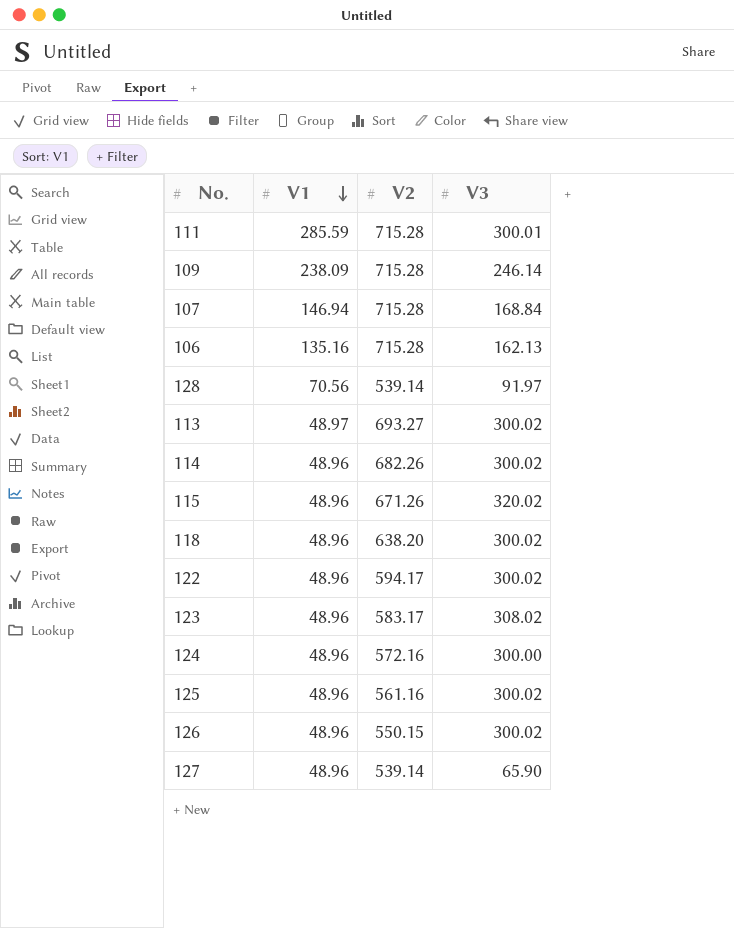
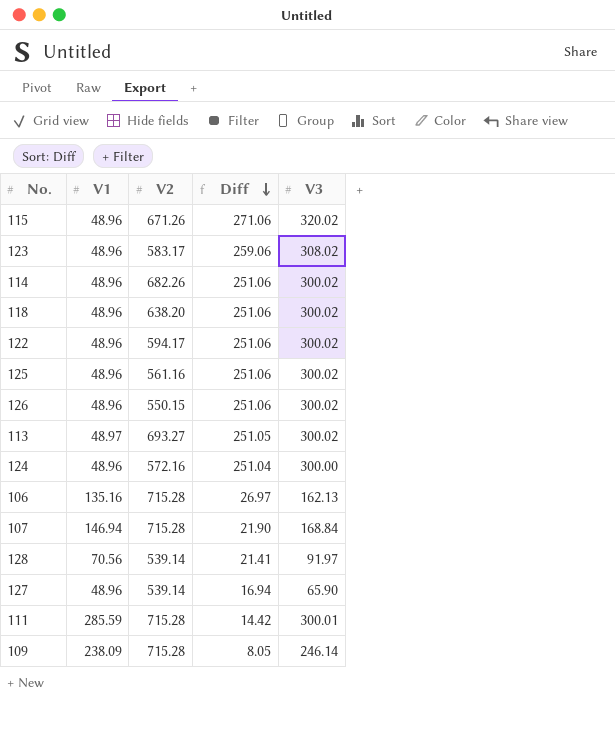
row order: V1 descending -> Diff descending
column Diff | formula: none -> [V3] - [V1]

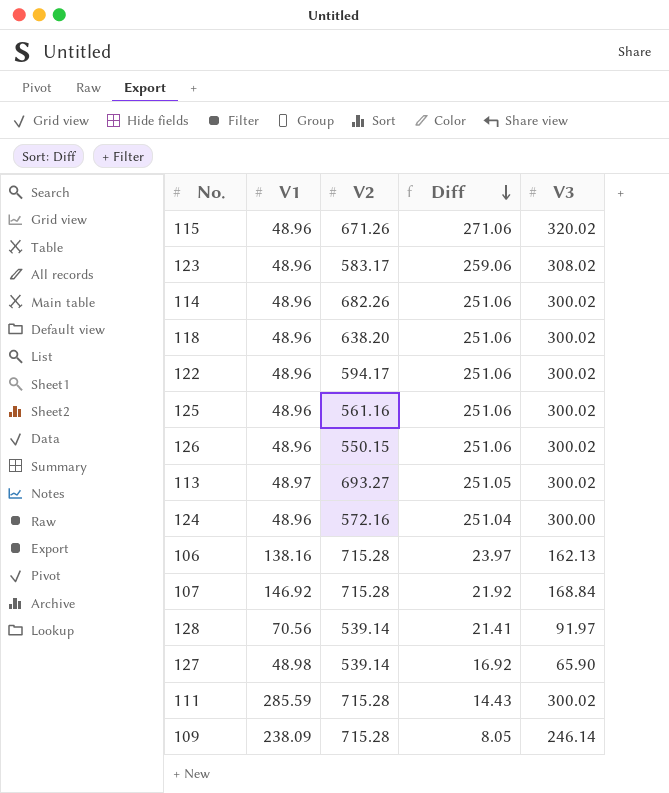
106 | V1: 135.16 -> 138.16
106 | Diff: 26.97 -> 23.97
107 | V1: 146.94 -> 146.92
107 | Diff: 21.90 -> 21.92
127 | V1: 48.96 -> 48.98
127 | Diff: 16.94 -> 16.92
111 | Diff: 14.42 -> 14.43
111 | V3: 300.01 -> 300.02

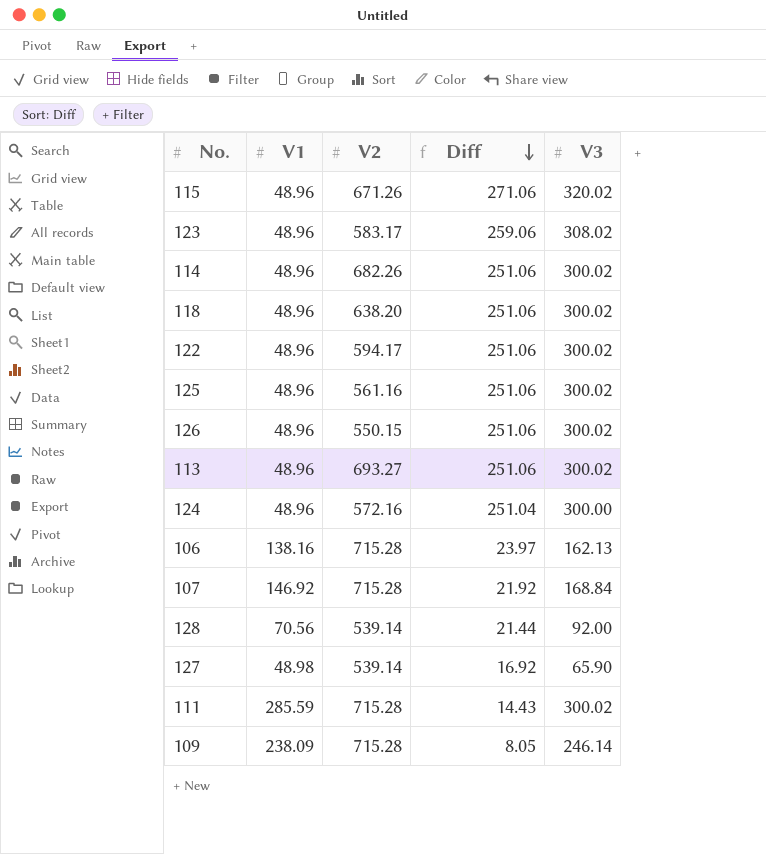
113 | V1: 48.97 -> 48.96
113 | Diff: 251.05 -> 251.06
128 | Diff: 21.41 -> 21.44
128 | V3: 91.97 -> 92.00

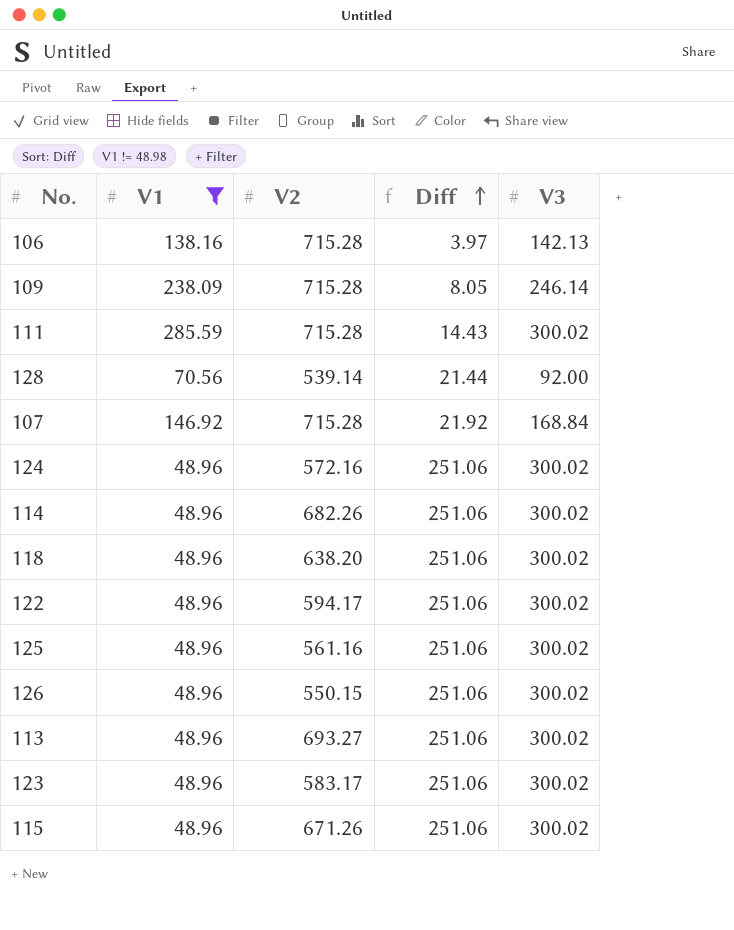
filter: none -> V1 != 48.98
row order: Diff descending -> Diff ascending
106 | Diff: 23.97 -> 3.97
106 | V3: 162.13 -> 142.13
124 | Diff: 251.04 -> 251.06
124 | V3: 300.00 -> 300.02
123 | Diff: 259.06 -> 251.06
123 | V3: 308.02 -> 300.02
115 | Diff: 271.06 -> 251.06
115 | V3: 320.02 -> 300.02

